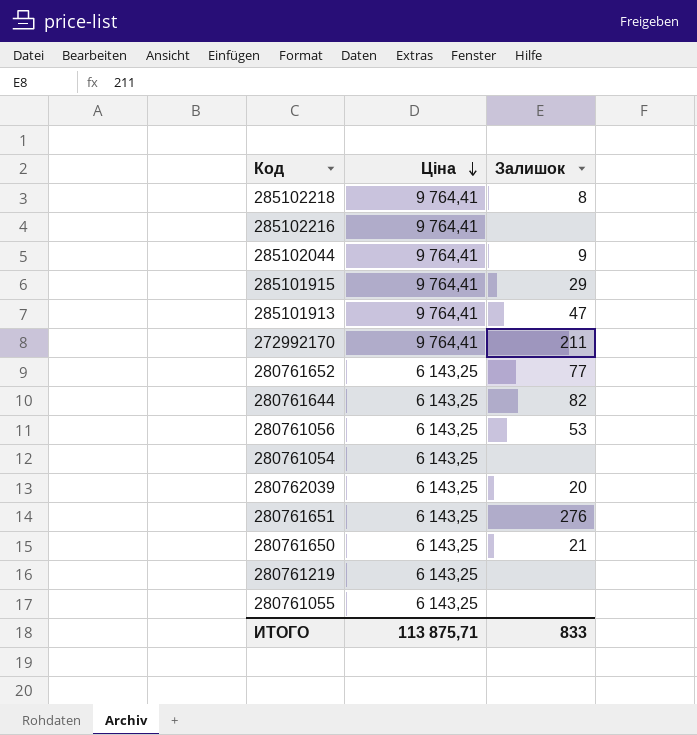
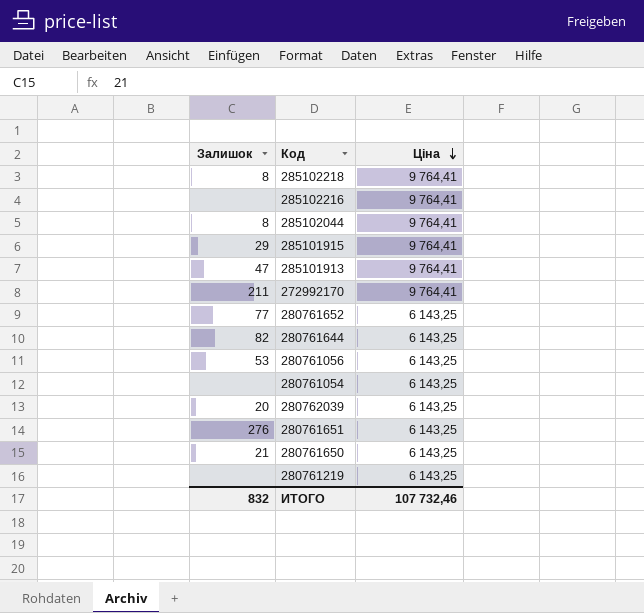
column Залишок | position: 3 -> 1
row 280761055: 6 143,25 | none -> none
285102044 | Залишок: 9 -> 8
ИТОГО | Залишок: 833 -> 832
ИТОГО | Ціна: 113 875,71 -> 107 732,46

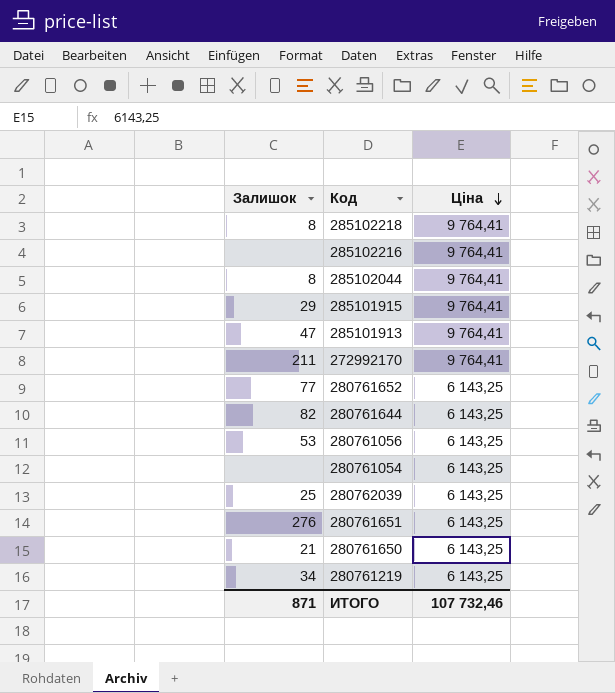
280762039 | Залишок: 20 -> 25
280761219 | Залишок: none -> 34
ИТОГО | Залишок: 832 -> 871

